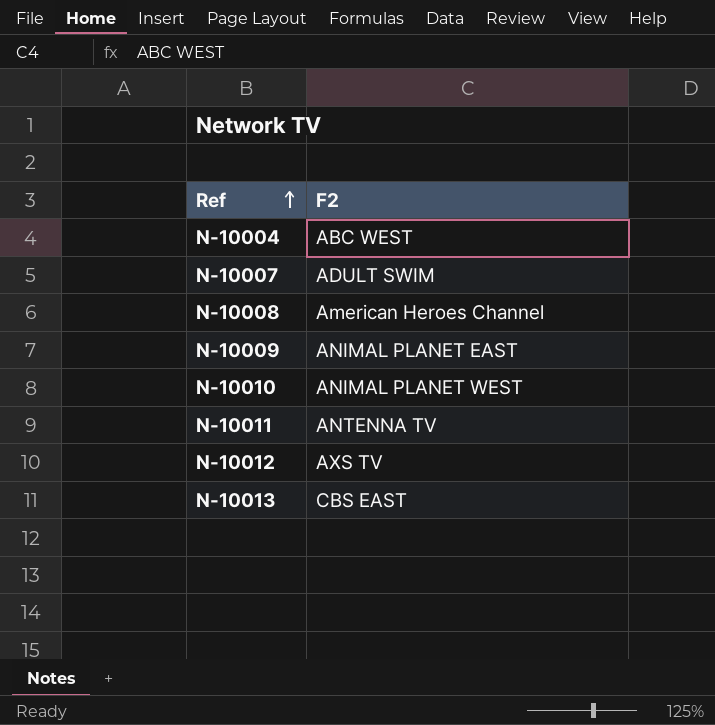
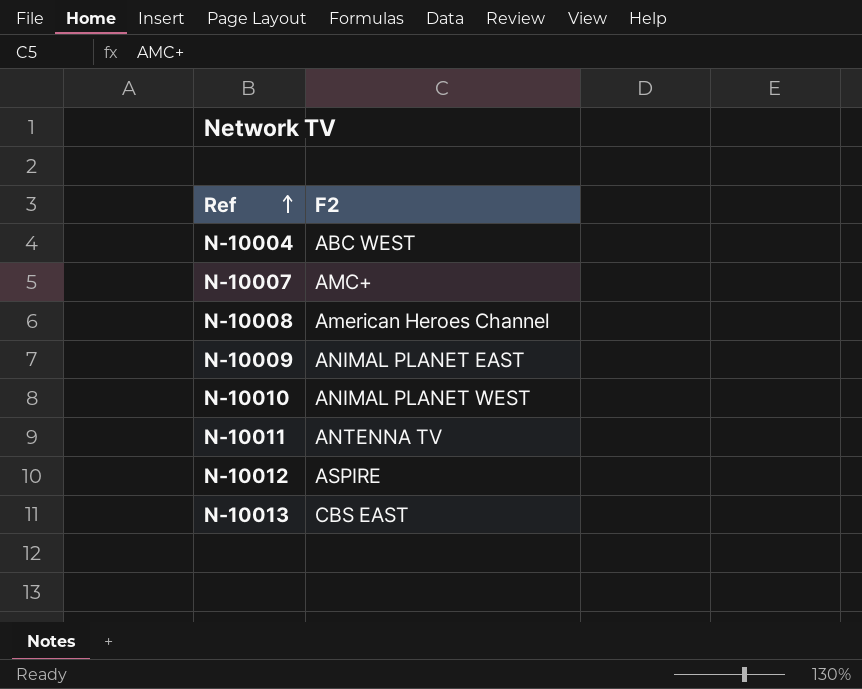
N-10007 | F2: ADULT SWIM -> AMC+
N-10012 | F2: AXS TV -> ASPIRE

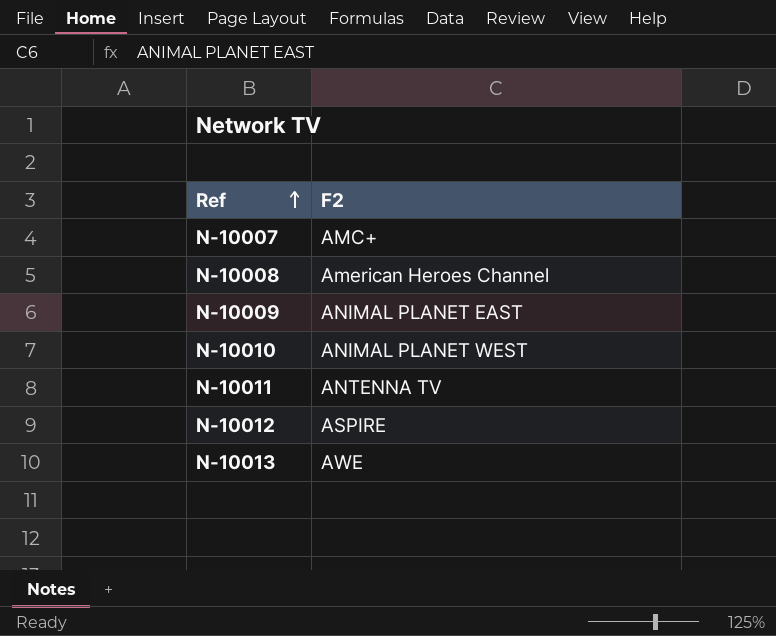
row N-10004: ABC WEST -> none
N-10013 | F2: CBS EAST -> AWE

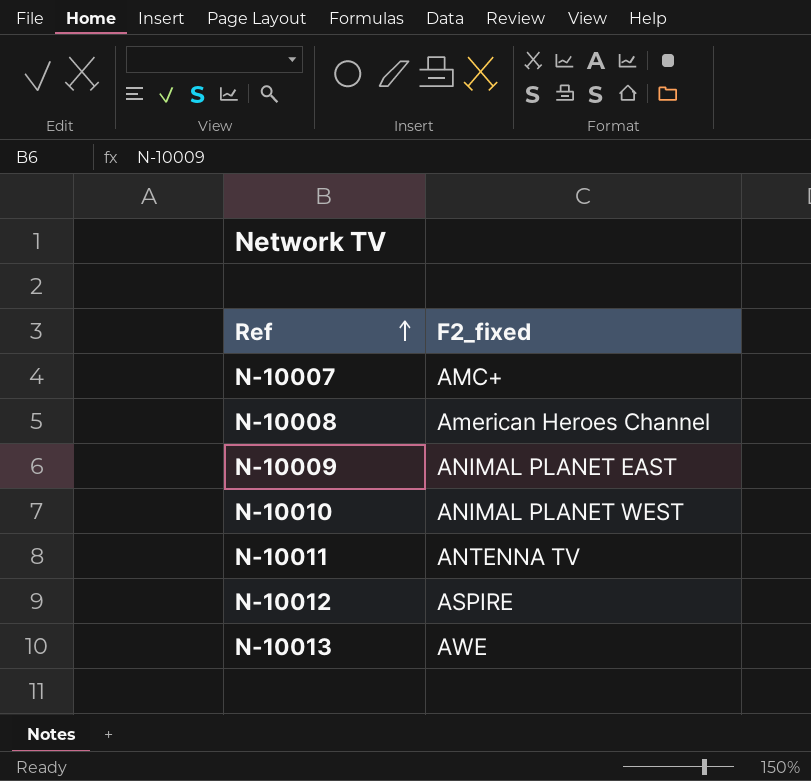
column name: F2 -> F2_fixed

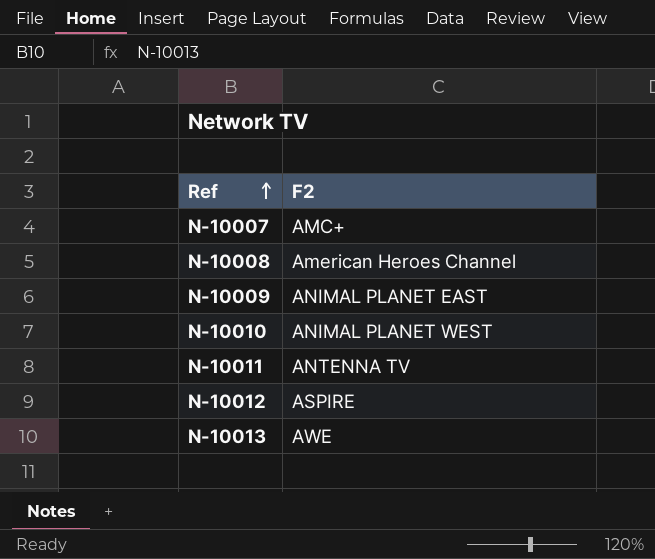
column name: F2_fixed -> F2

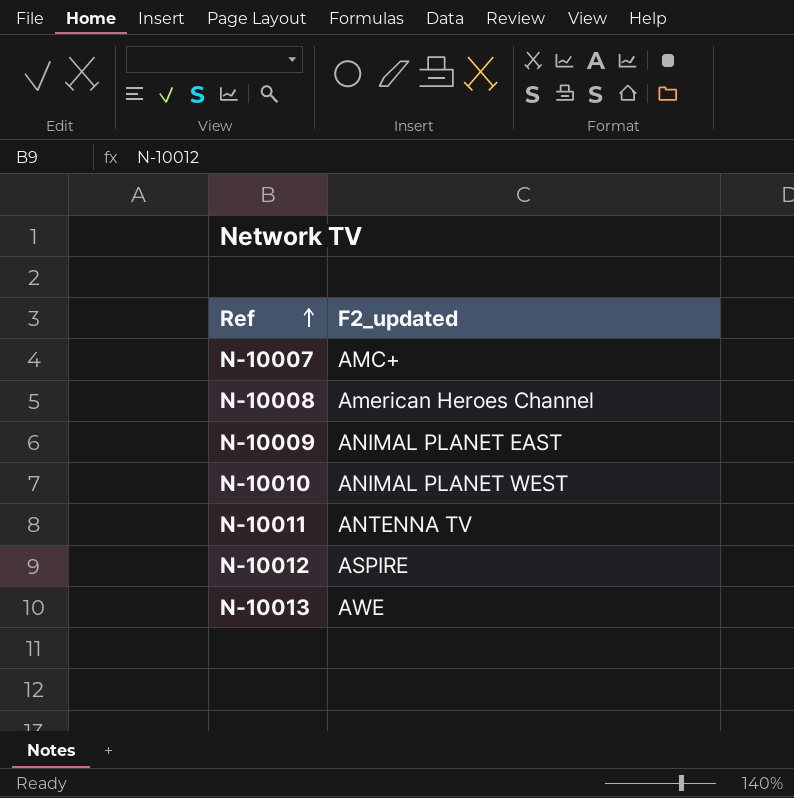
column name: F2 -> F2_updated

